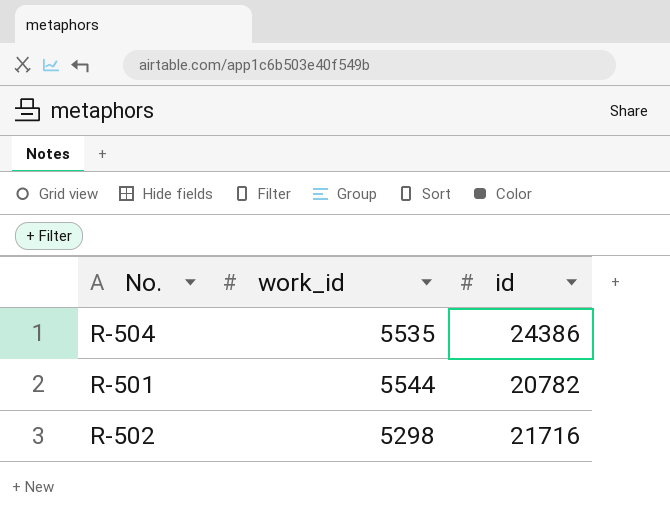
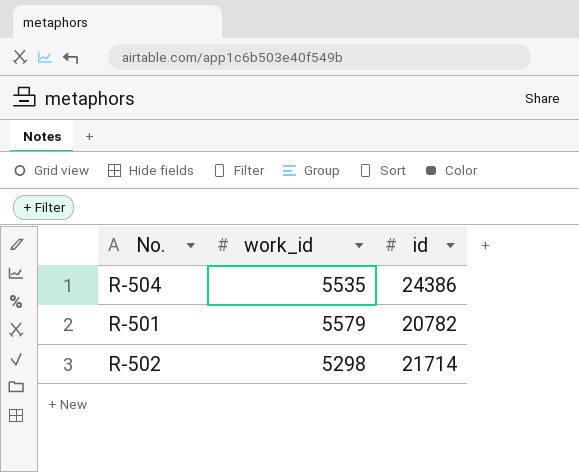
R-501 | work_id: 5544 -> 5579
R-502 | id: 21716 -> 21714

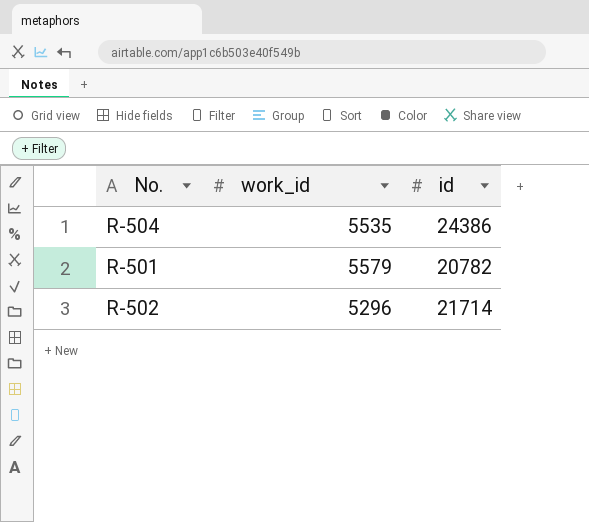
R-502 | work_id: 5298 -> 5296

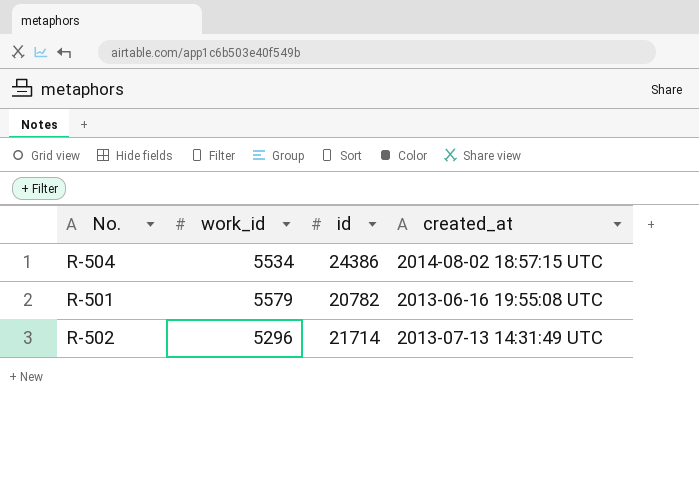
column created_at | position: none -> 4
R-504 | work_id: 5535 -> 5534

